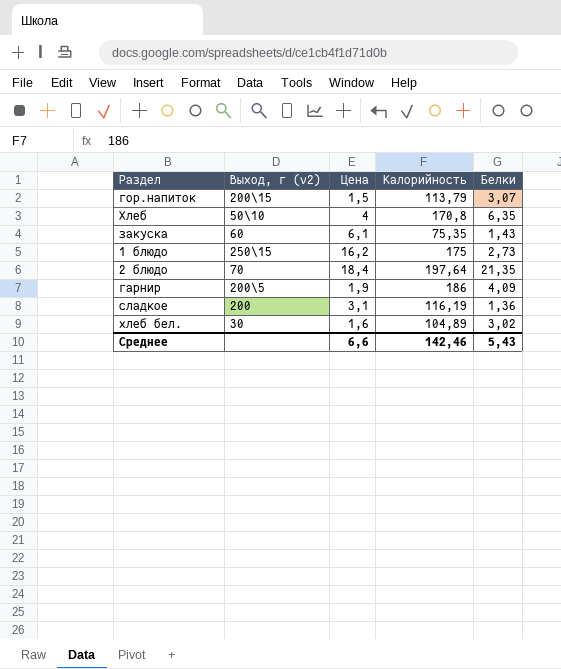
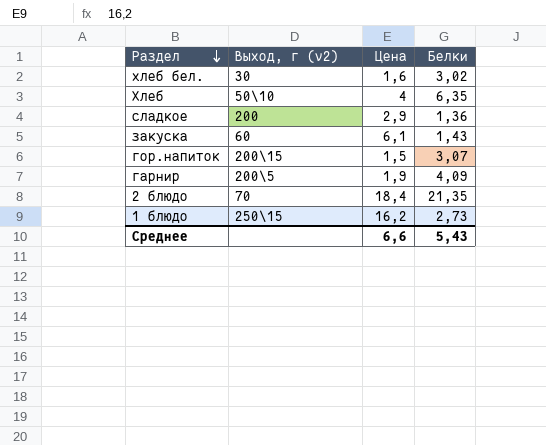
row order: none -> Раздел descending
column Калорийность | position: 4 -> none
сладкое | Цена: 3,1 -> 2,9

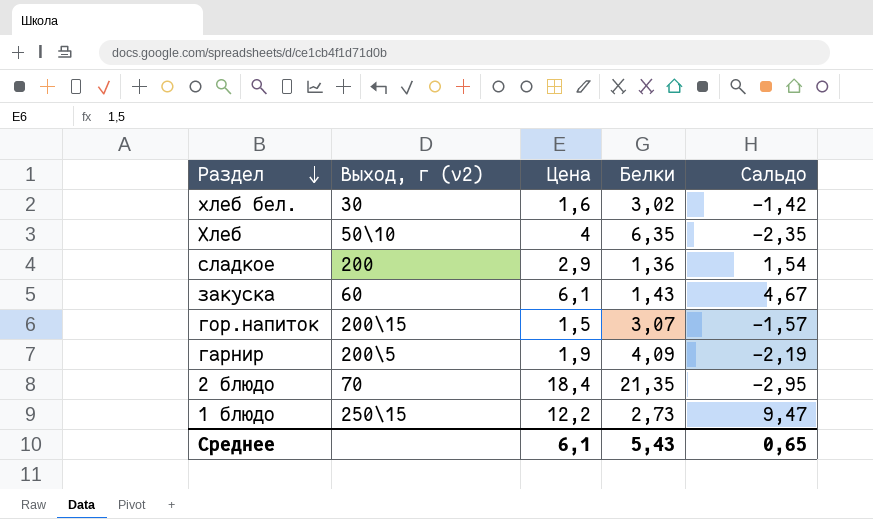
column Сальдо | formula: none -> [Цена] - [Белки]
1 блюдо | Цена: 16,2 -> 12,2
Среднее | Цена: 6,6 -> 6,1

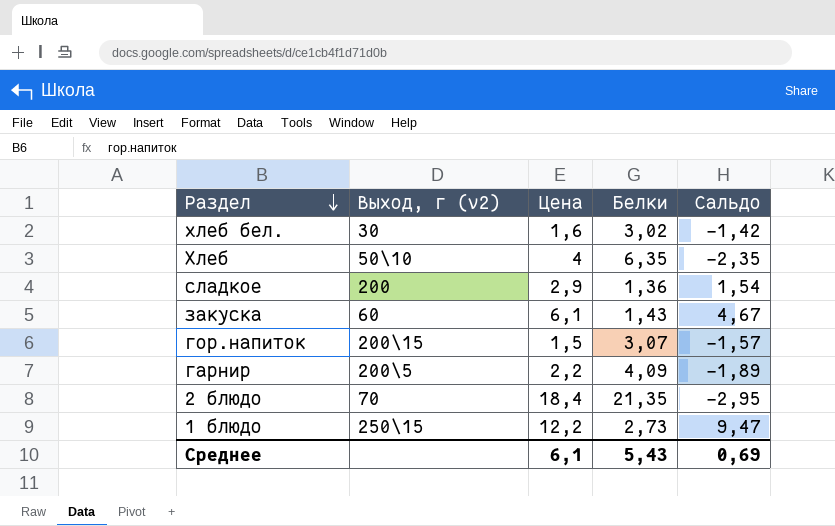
гарнир | Цена: 1,9 -> 2,2
гарнир | Сальдо: -2,19 -> -1,89
Среднее | Сальдо: 0,65 -> 0,69

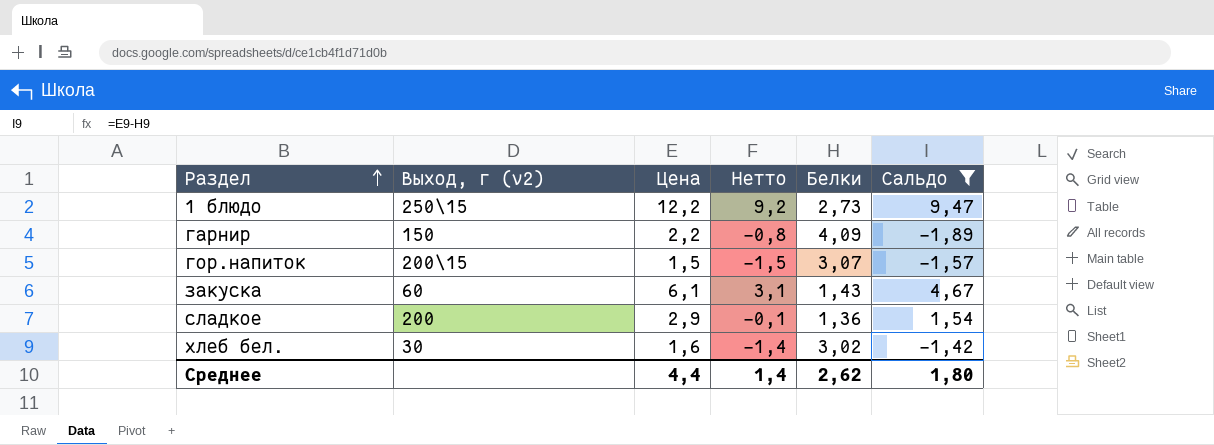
filter: none -> Сальдо >= -1,89
row order: Раздел descending -> Раздел ascending
column Нетто | formula: none -> [Цена] - 3
гарнир | Выход, г (v2): 200\5 -> 150
Среднее | Цена: 6,1 -> 4,4
Среднее | Белки: 5,43 -> 2,62
Среднее | Сальдо: 0,69 -> 1,80

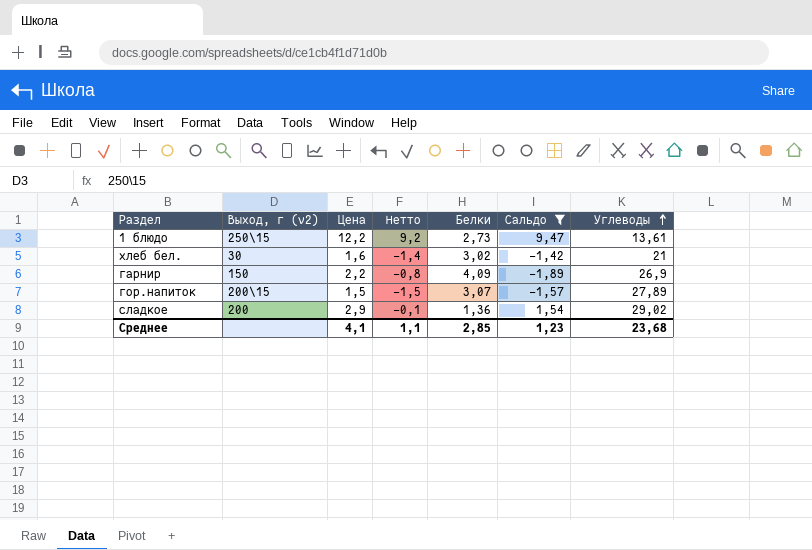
row order: Раздел ascending -> Углеводы ascending
column Углеводы | position: none -> 7
row закуска: 60 | 6,1 | 3,1 | 1,43 | 4,67 -> none
Среднее | Цена: 4,4 -> 4,1
Среднее | Нетто: 1,4 -> 1,1
Среднее | Белки: 2,62 -> 2,85
Среднее | Сальдо: 1,80 -> 1,23

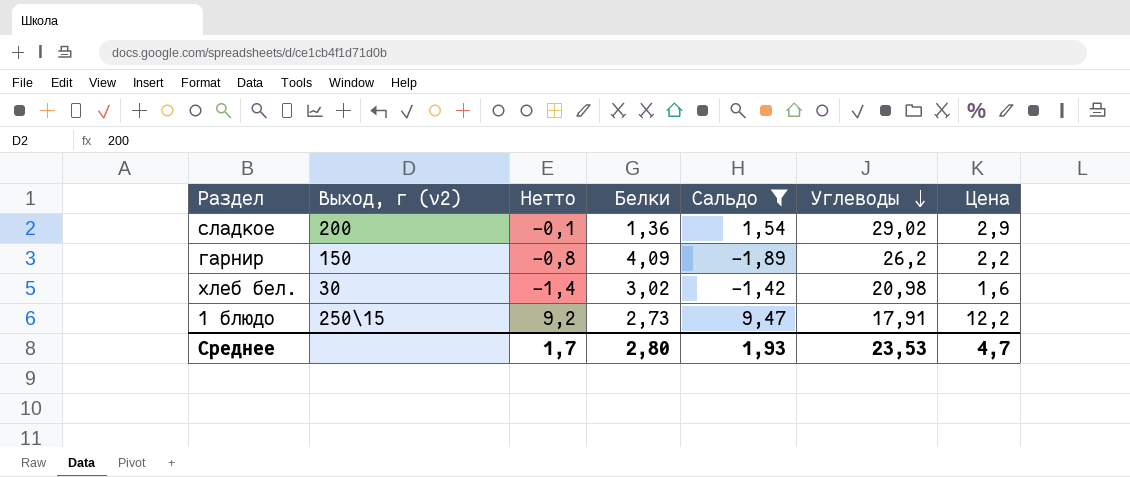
row order: Углеводы ascending -> Углеводы descending
column Цена | position: 3 -> 7
row гор.напиток: 200\15 | 1,5 | -1,5 | 3,07 | -1,57 | 27,89 -> none
гарнир | Углеводы: 26,9 -> 26,2
хлеб бел. | Углеводы: 21 -> 20,98
1 блюдо | Углеводы: 13,61 -> 17,91
Среднее | Нетто: 1,1 -> 1,7
Среднее | Белки: 2,85 -> 2,80
Среднее | Сальдо: 1,23 -> 1,93
Среднее | Углеводы: 23,68 -> 23,53
Среднее | Цена: 4,1 -> 4,7

